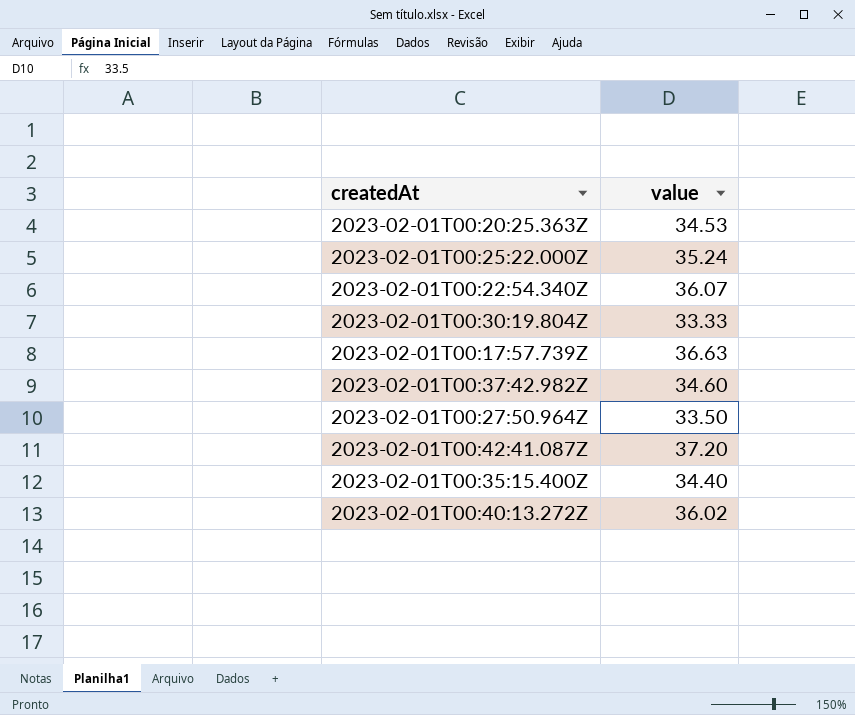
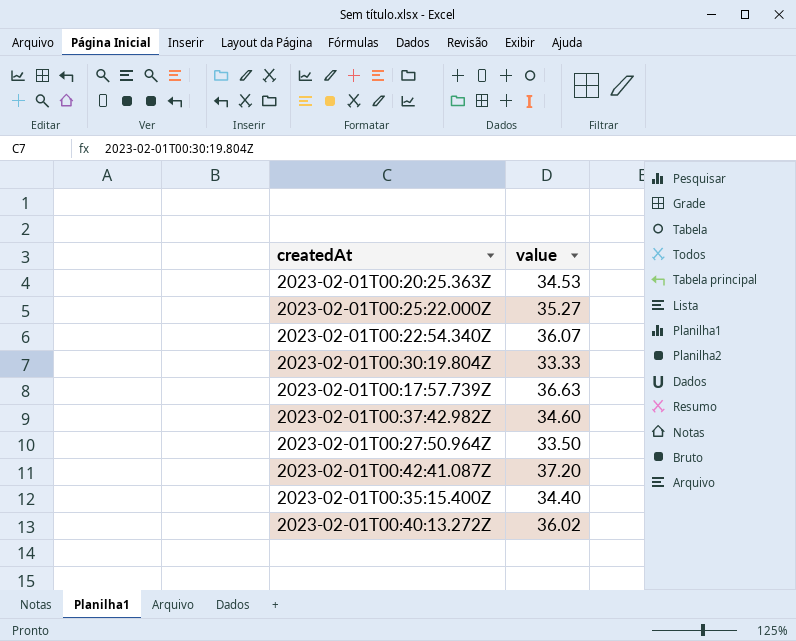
2023-02-01T00:25:22.000Z | value: 35.24 -> 35.27

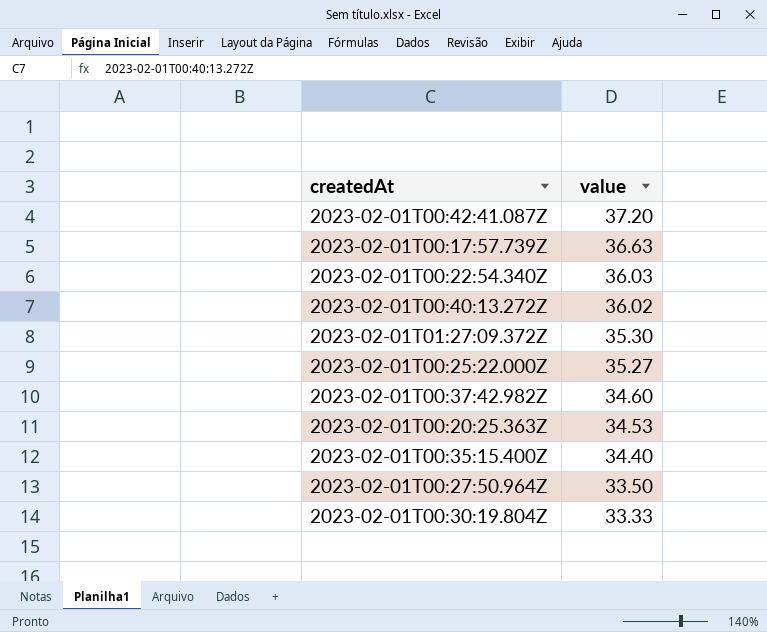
row order: none -> value descending
2023-02-01T00:22:54.340Z | value: 36.07 -> 36.03
row 2023-02-01T01:27:09.372Z: none -> 35.30

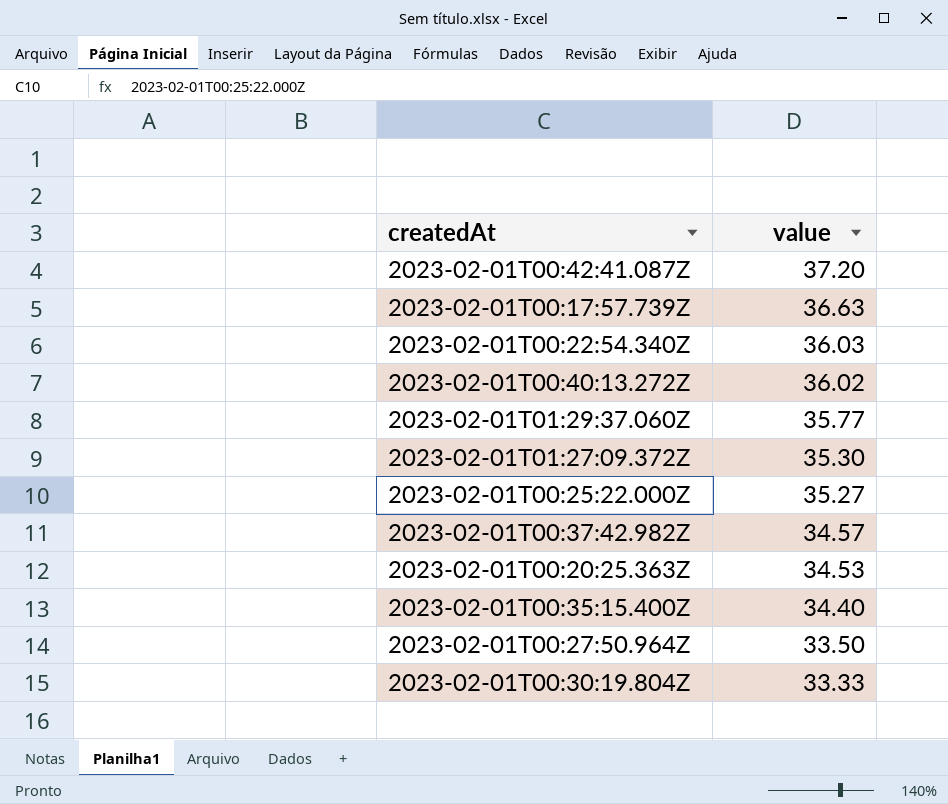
row 2023-02-01T01:29:37.060Z: none -> 35.77
2023-02-01T00:37:42.982Z | value: 34.60 -> 34.57

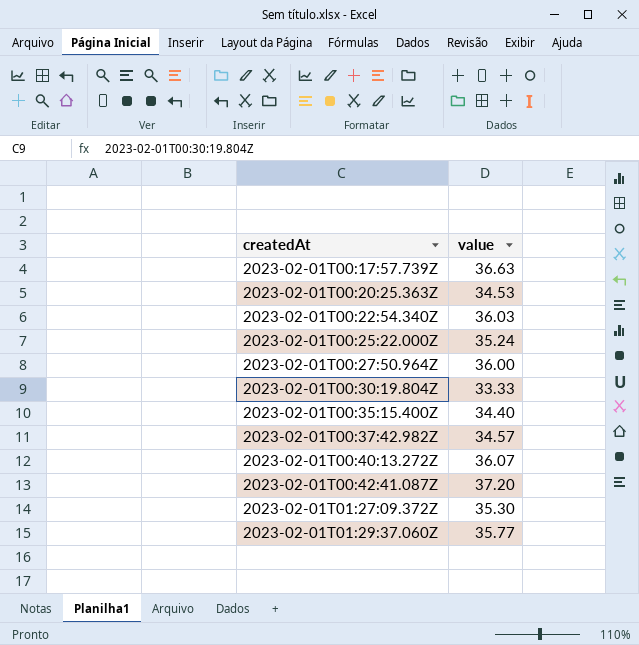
row order: value descending -> createdAt ascending
2023-02-01T00:25:22.000Z | value: 35.27 -> 35.24
2023-02-01T00:27:50.964Z | value: 33.50 -> 36.00
2023-02-01T00:40:13.272Z | value: 36.02 -> 36.07

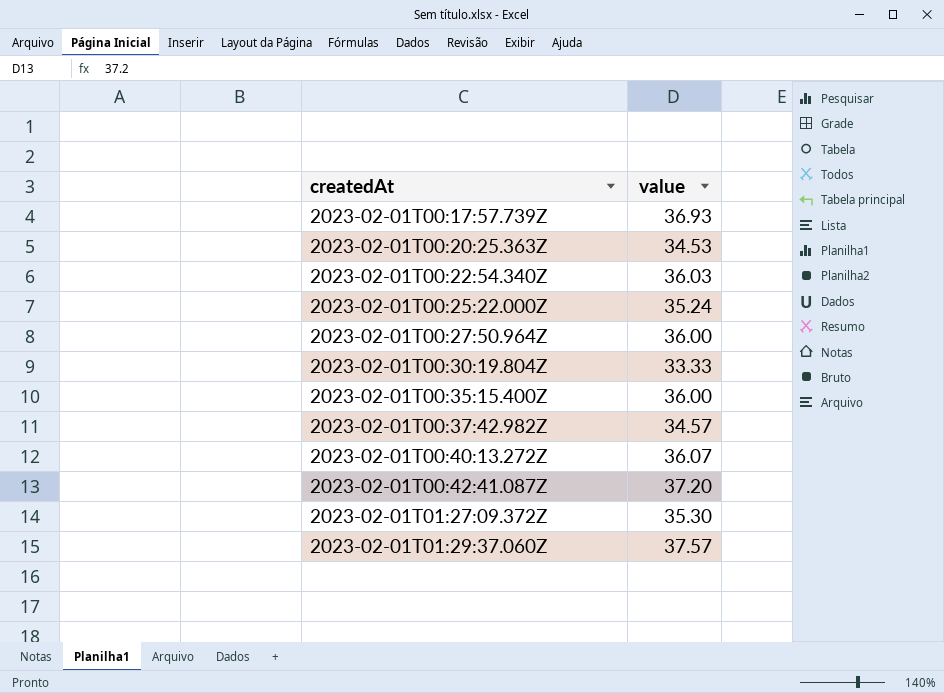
2023-02-01T00:17:57.739Z | value: 36.63 -> 36.93
2023-02-01T00:35:15.400Z | value: 34.40 -> 36.00
2023-02-01T01:29:37.060Z | value: 35.77 -> 37.57

